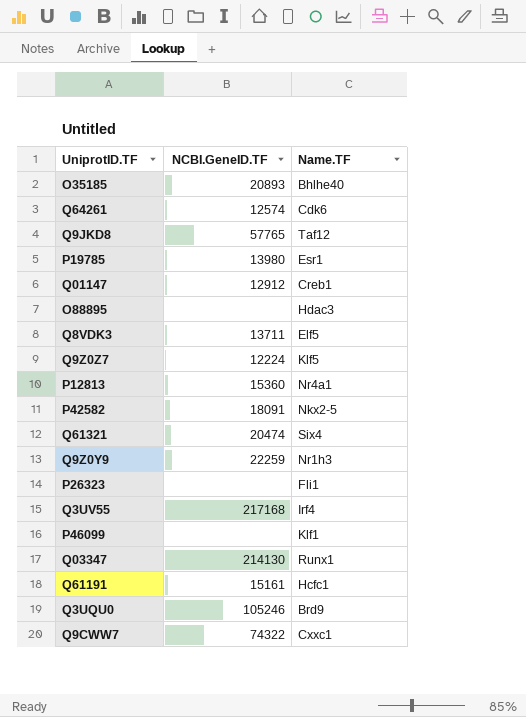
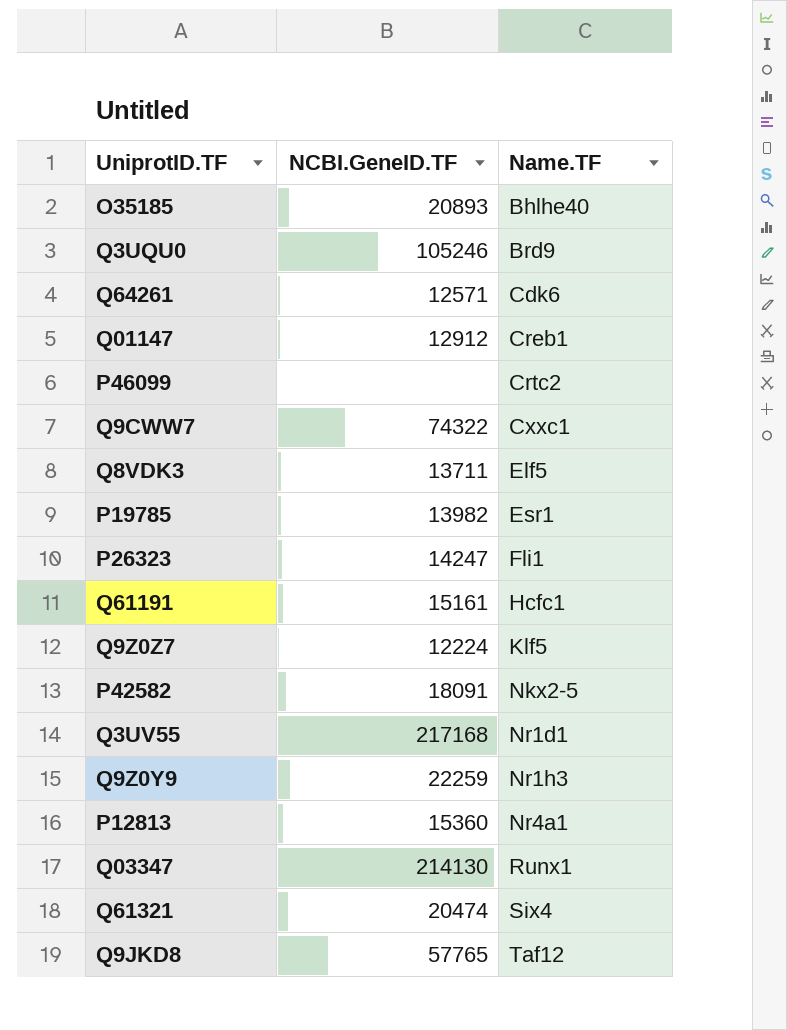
row order: none -> Name.TF ascending
row O88895: none | Hdac3 -> none
Q64261 | NCBI.GeneID.TF: 12574 -> 12571
P46099 | Name.TF: Klf1 -> Crtc2
P19785 | NCBI.GeneID.TF: 13980 -> 13982
P26323 | NCBI.GeneID.TF: none -> 14247
Q3UV55 | Name.TF: Irf4 -> Nr1d1

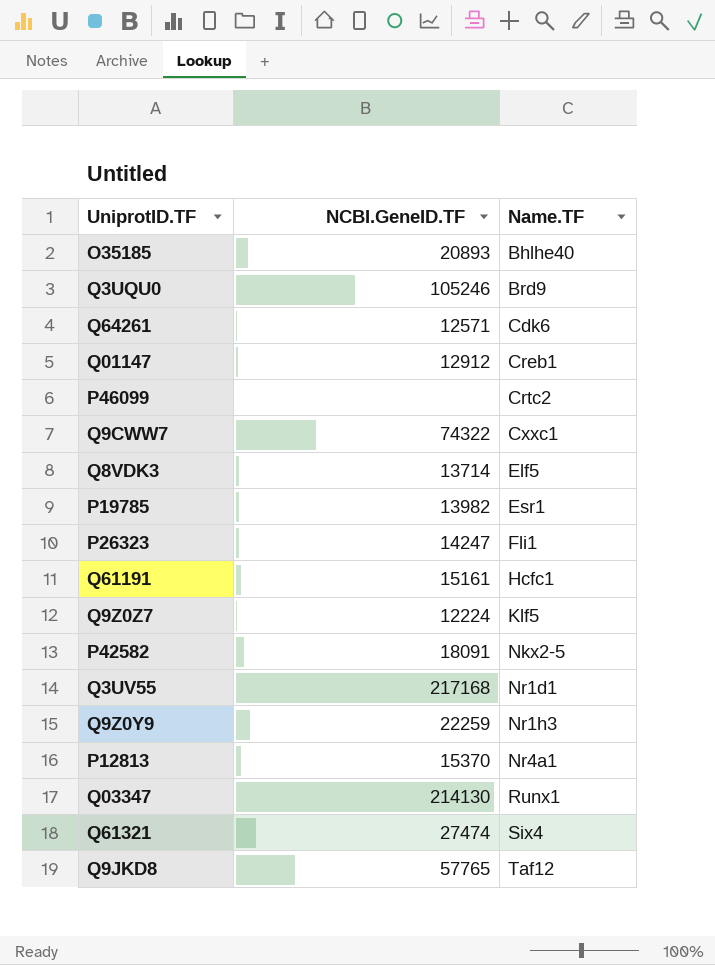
Q8VDK3 | NCBI.GeneID.TF: 13711 -> 13714
P12813 | NCBI.GeneID.TF: 15360 -> 15370
Q61321 | NCBI.GeneID.TF: 20474 -> 27474

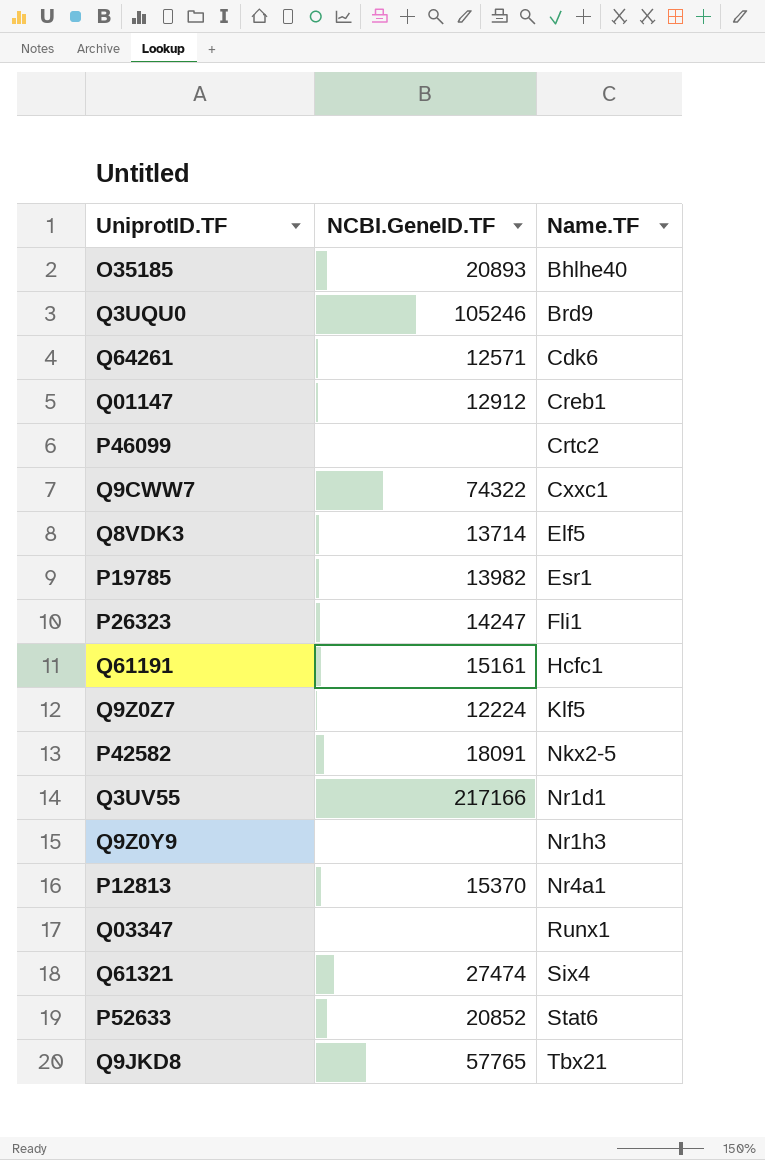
Q3UV55 | NCBI.GeneID.TF: 217168 -> 217166
Q9Z0Y9 | NCBI.GeneID.TF: 22259 -> none
Q03347 | NCBI.GeneID.TF: 214130 -> none
row P52633: none -> 20852 | Stat6
Q9JKD8 | Name.TF: Taf12 -> Tbx21

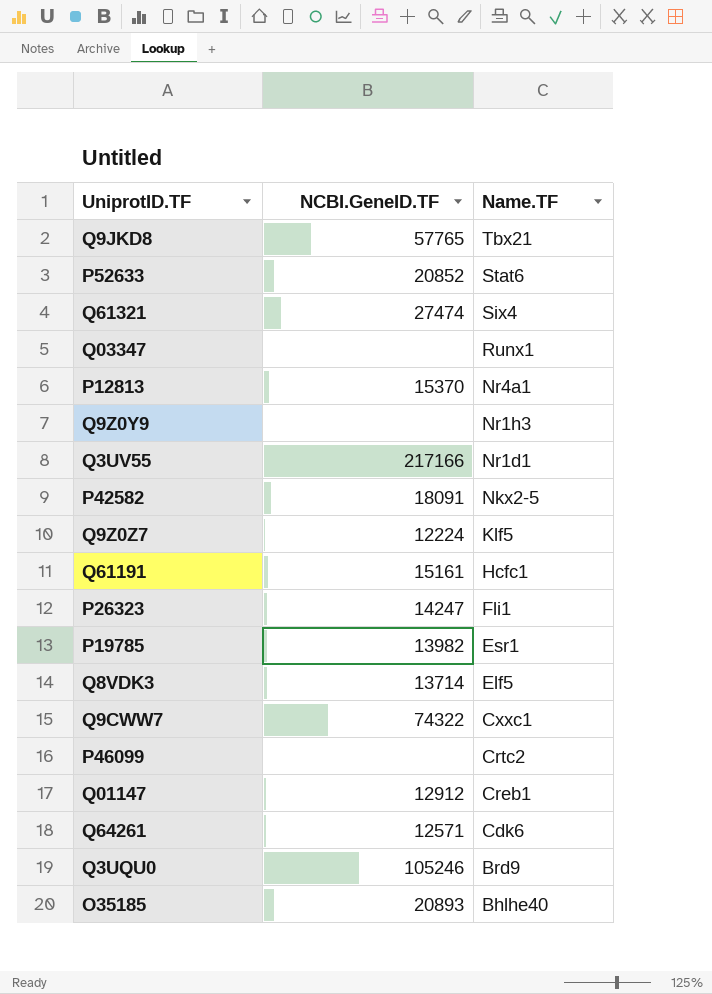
row order: Name.TF ascending -> Name.TF descending

